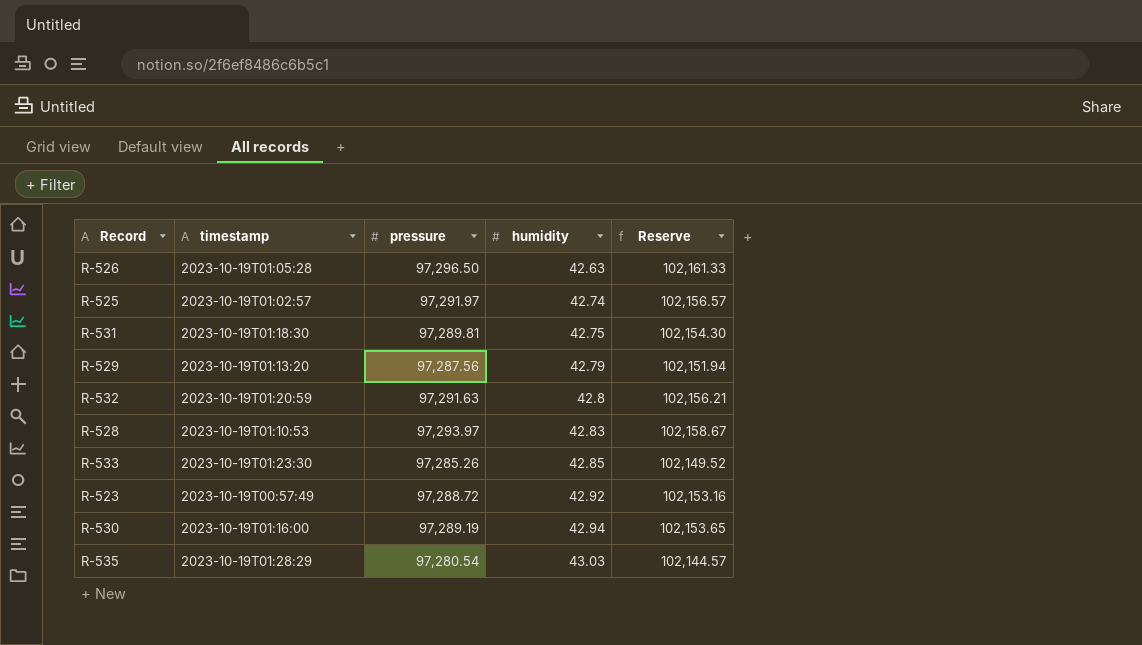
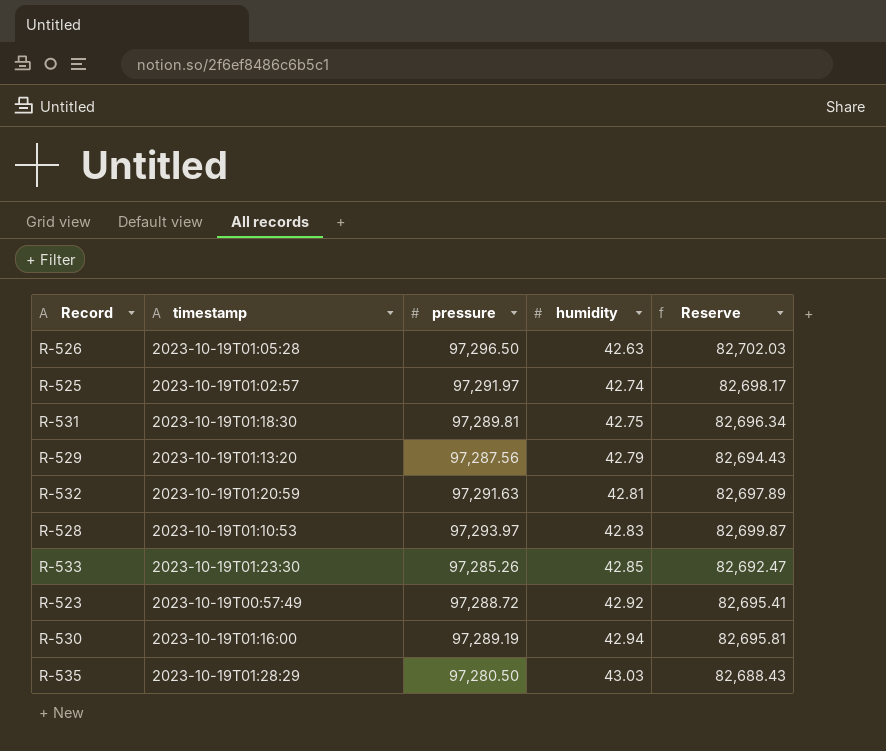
column Reserve | formula: [pressure] * 1.05 -> [pressure] * 0.85
R-532 | humidity: 42.8 -> 42.81
R-535 | pressure: 97,280.54 -> 97,280.50

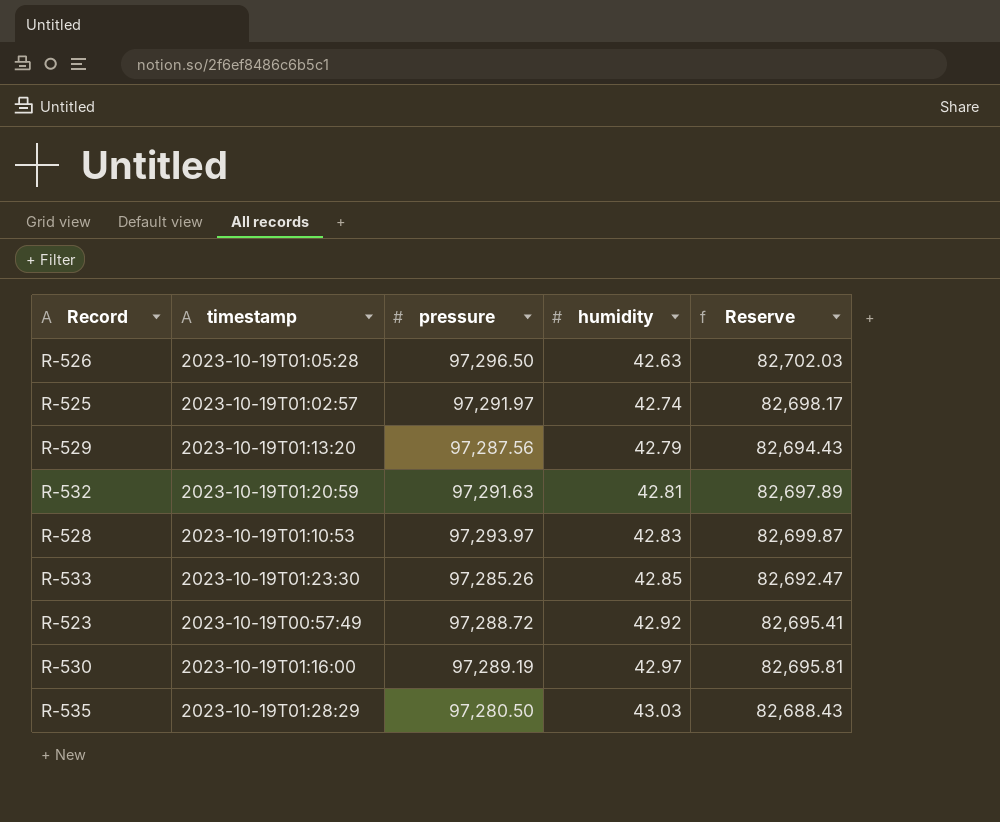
row R-531: 2023-10-19T01:18:30 | 97,289.81 | 42.75 | 82,696.34 -> none
R-530 | humidity: 42.94 -> 42.97

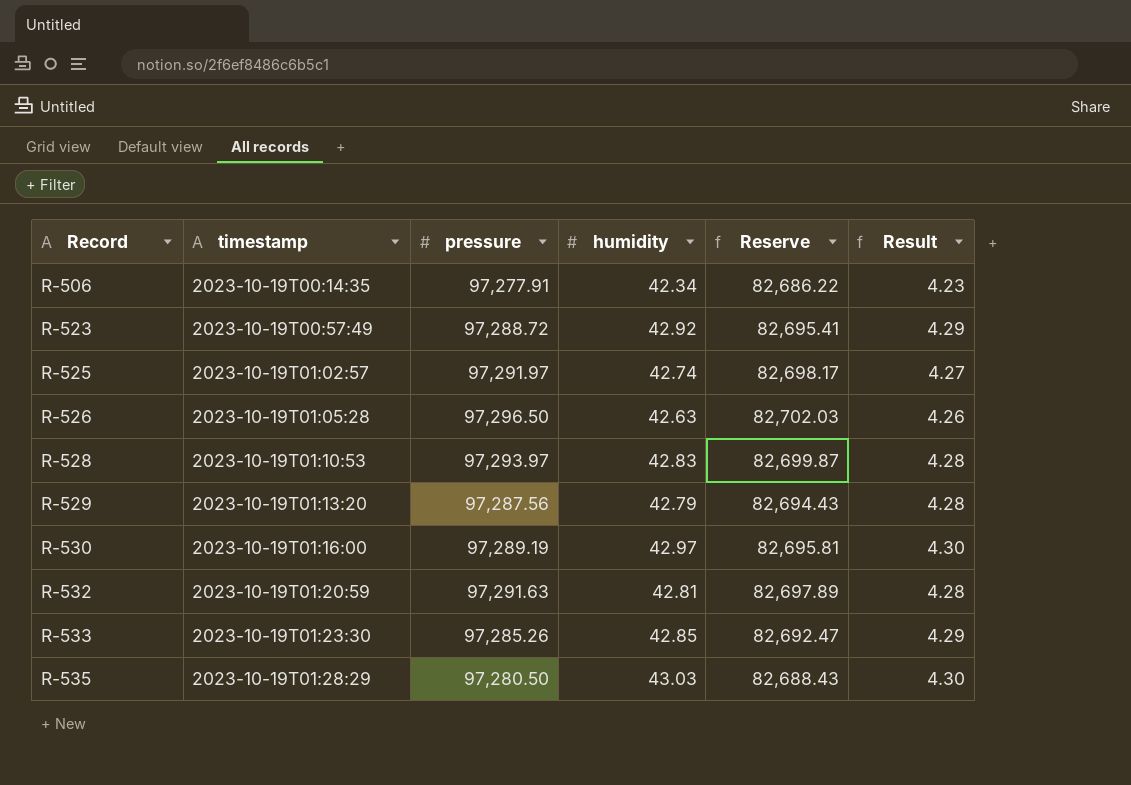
row order: humidity ascending -> Record ascending
column Result | formula: none -> [humidity] * 0.1
row R-506: none -> 2023-10-19T00:14:35 | 97,277.91 | 42.34 | 82,686.22 | 4.23

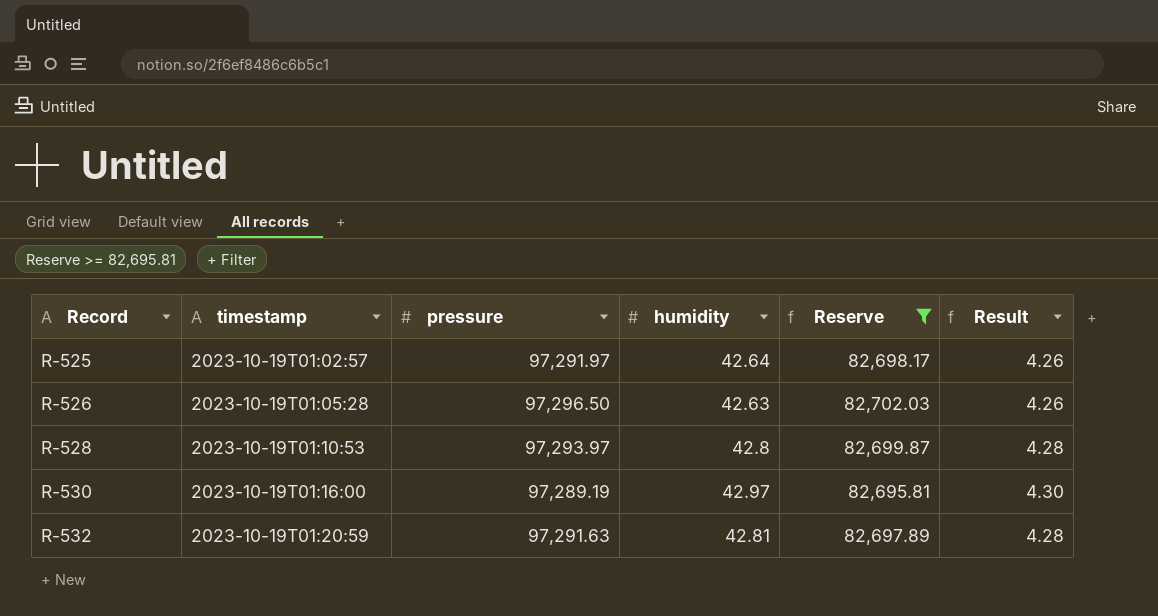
filter: none -> Reserve >= 82,695.81
R-525 | humidity: 42.74 -> 42.64
R-525 | Result: 4.27 -> 4.26
R-528 | humidity: 42.83 -> 42.8

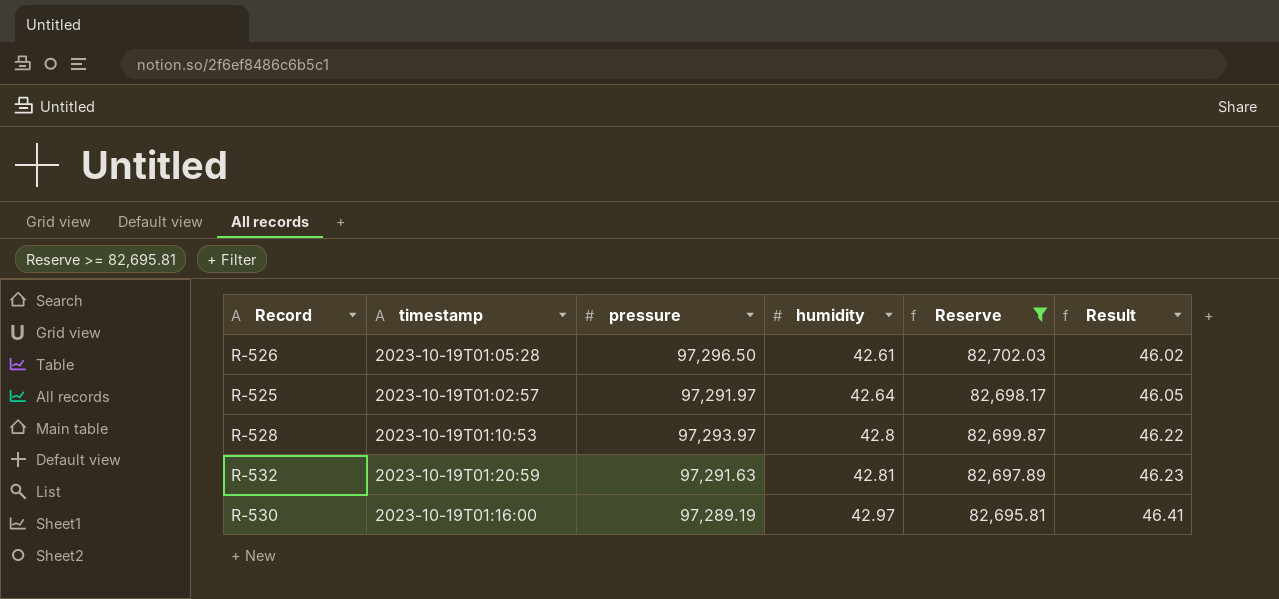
row order: Record ascending -> humidity ascending
column Result | formula: [humidity] * 0.1 -> [humidity] * 1.08
R-526 | humidity: 42.63 -> 42.61

